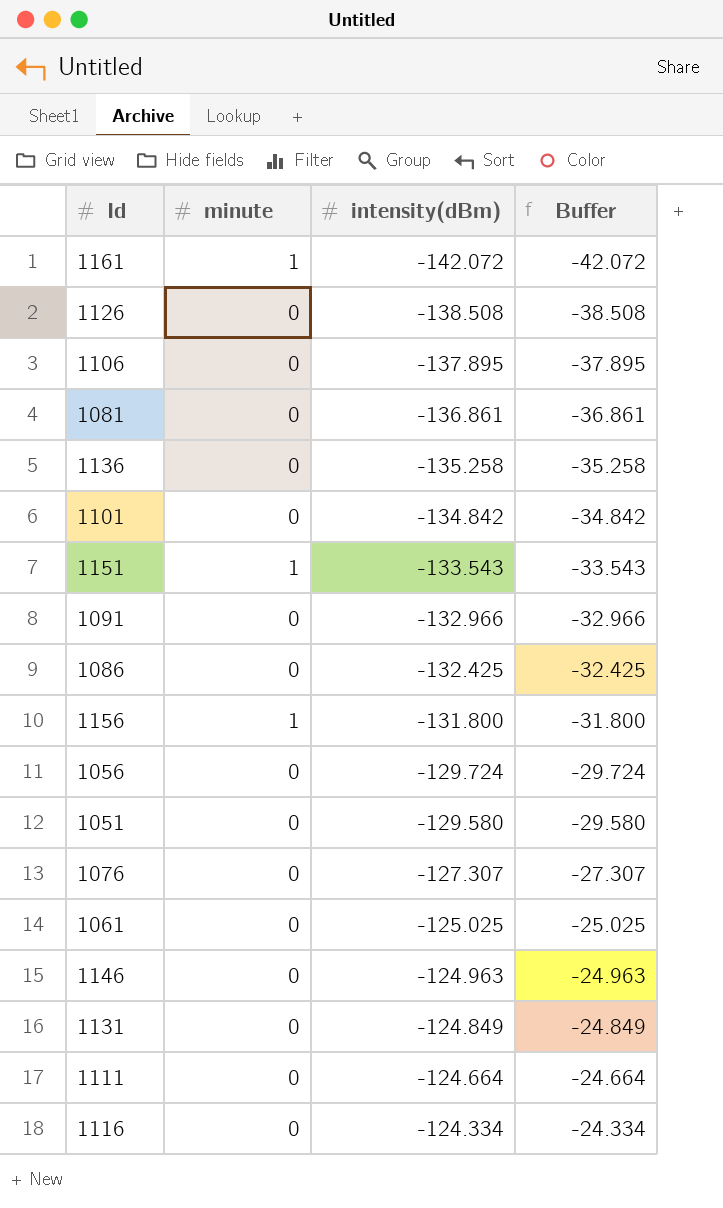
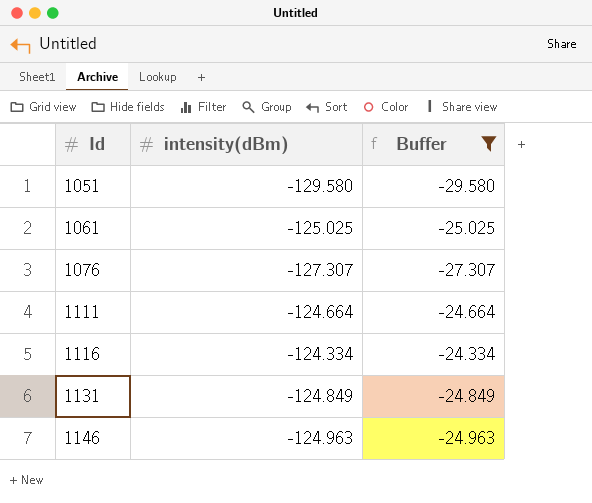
filter: none -> Buffer >= -29.580
row order: intensity(dBm) ascending -> Id ascending
column minute | position: 2 -> none

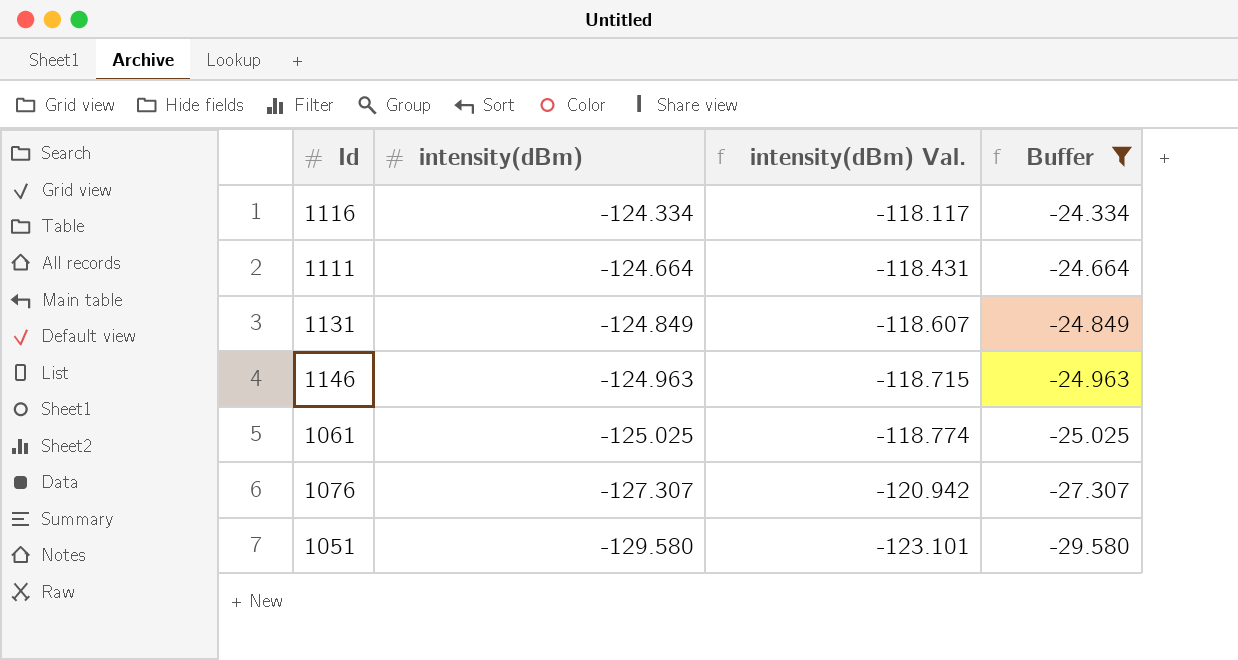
row order: Id ascending -> intensity(dBm) descending
column intensity(dBm) Val. | formula: none -> [intensity(dBm)] * 0.95

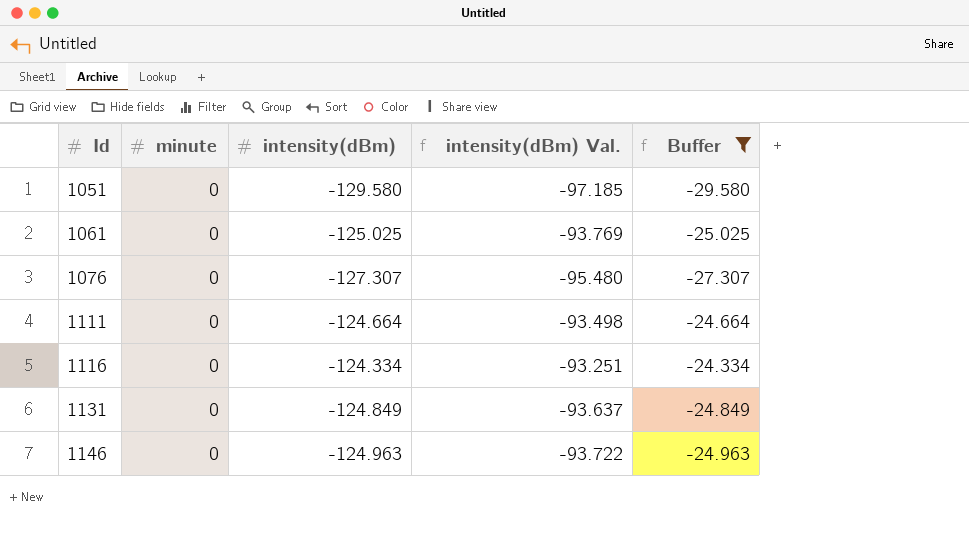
row order: intensity(dBm) descending -> Id ascending
column minute | position: none -> 2
column intensity(dBm) Val. | formula: [intensity(dBm)] * 0.95 -> [intensity(dBm)] * 0.75

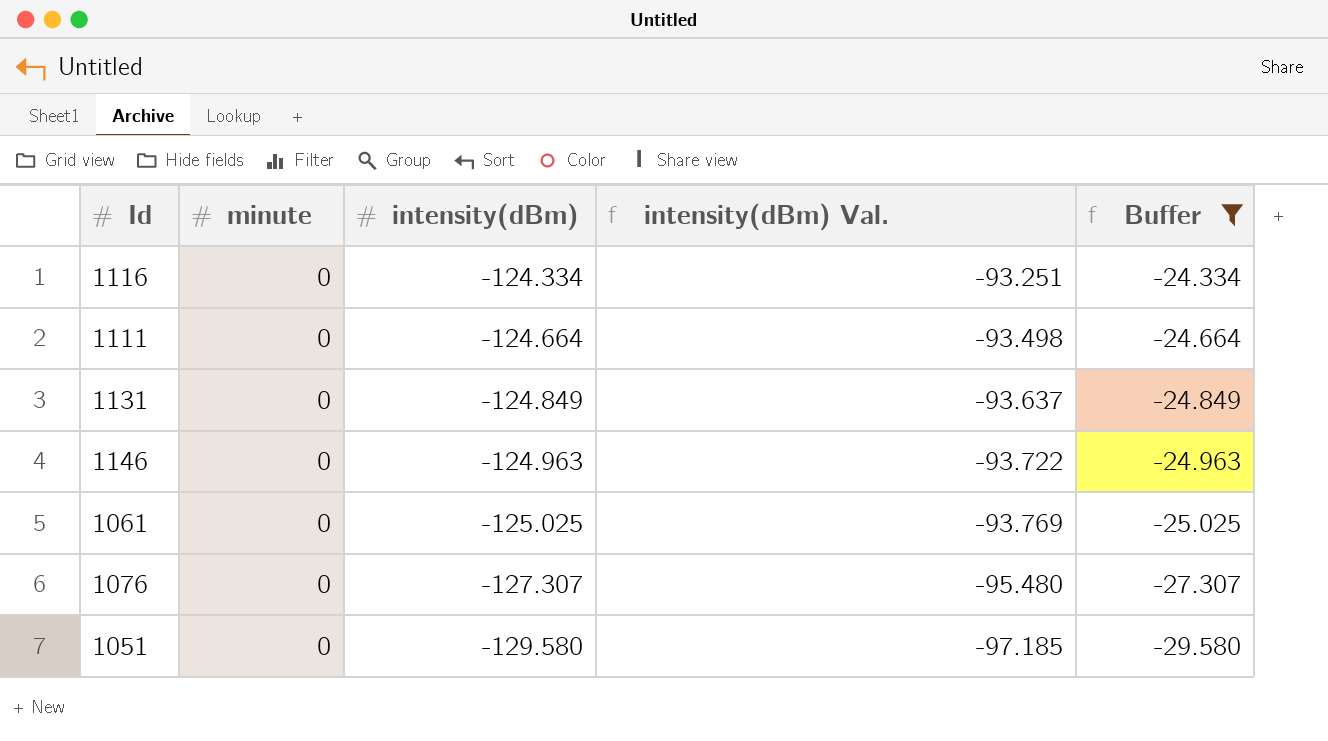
row order: Id ascending -> intensity(dBm) descending

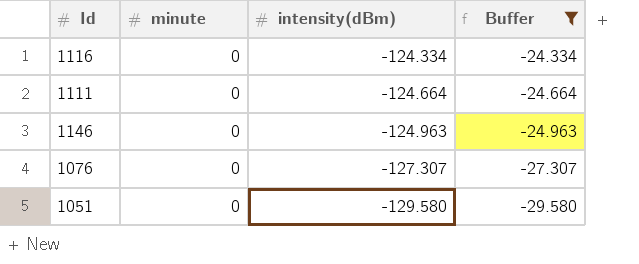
column intensity(dBm) Val. | formula: [intensity(dBm)] * 0.75 -> none
row 1131: 0 | -124.849 | -93.637 | -24.849 -> none
row 1061: 0 | -125.025 | -93.769 | -25.025 -> none

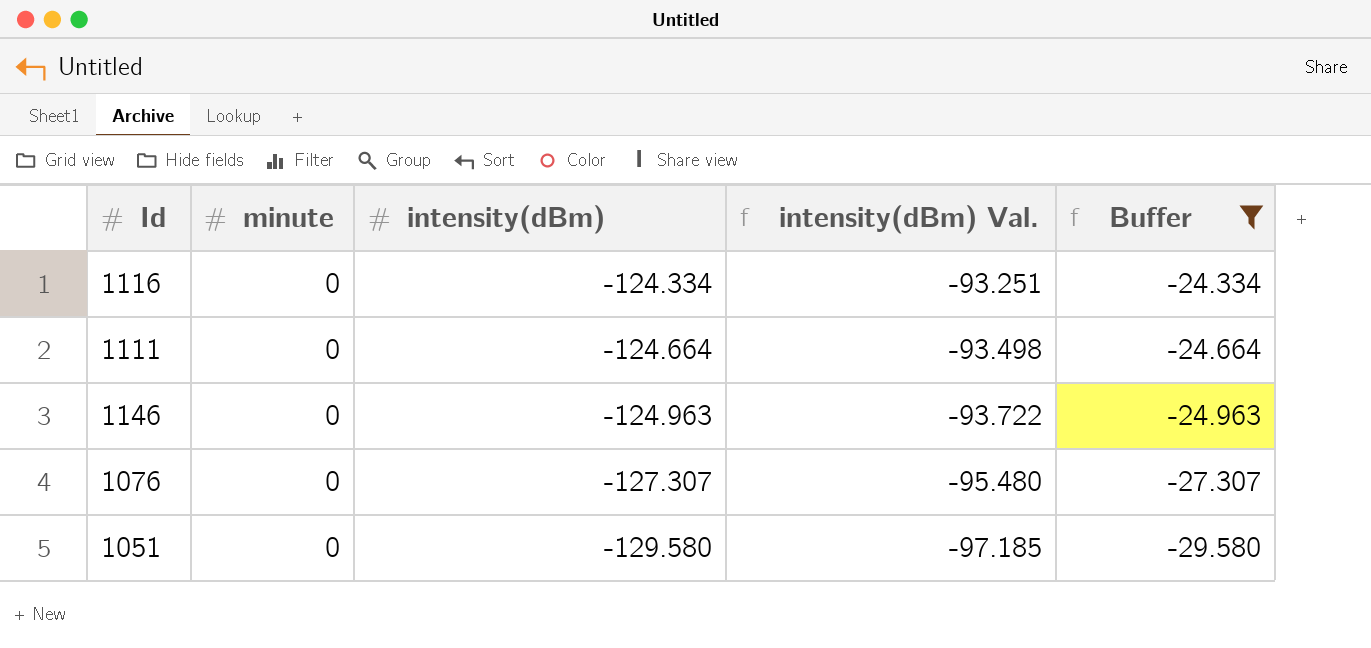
column intensity(dBm) Val. | formula: none -> [intensity(dBm)] * 0.75

